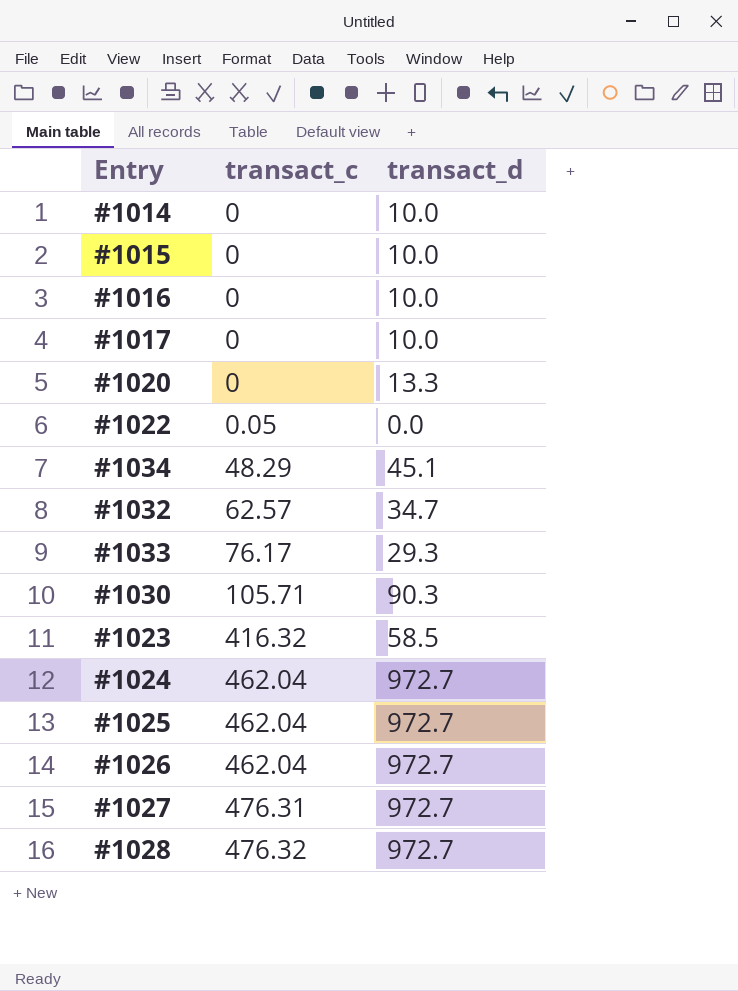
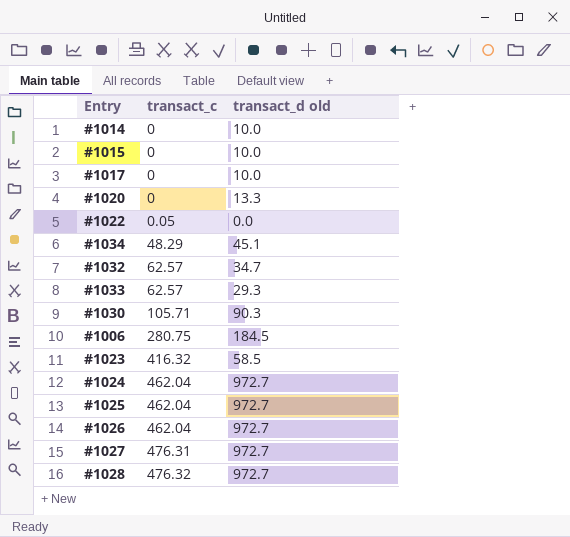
column name: transact_d -> transact_d old
row #1016: 0 | 10.0 -> none
#1033 | transact_c: 76.17 -> 62.57
row #1006: none -> 280.75 | 184.5

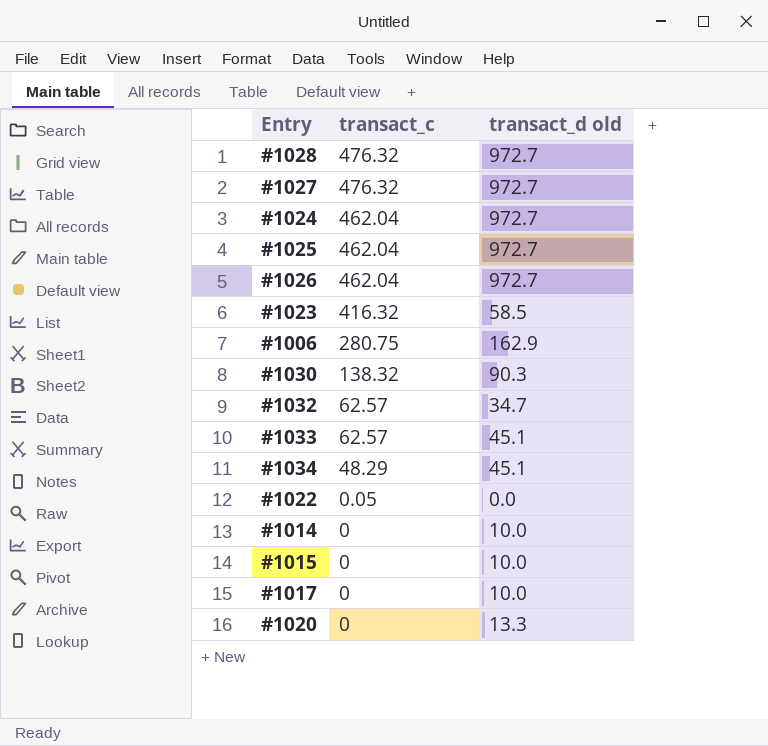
row order: transact_c ascending -> transact_c descending
#1027 | transact_c: 476.31 -> 476.32
#1006 | transact_d old: 184.5 -> 162.9
#1030 | transact_c: 105.71 -> 138.32
#1033 | transact_d old: 29.3 -> 45.1

